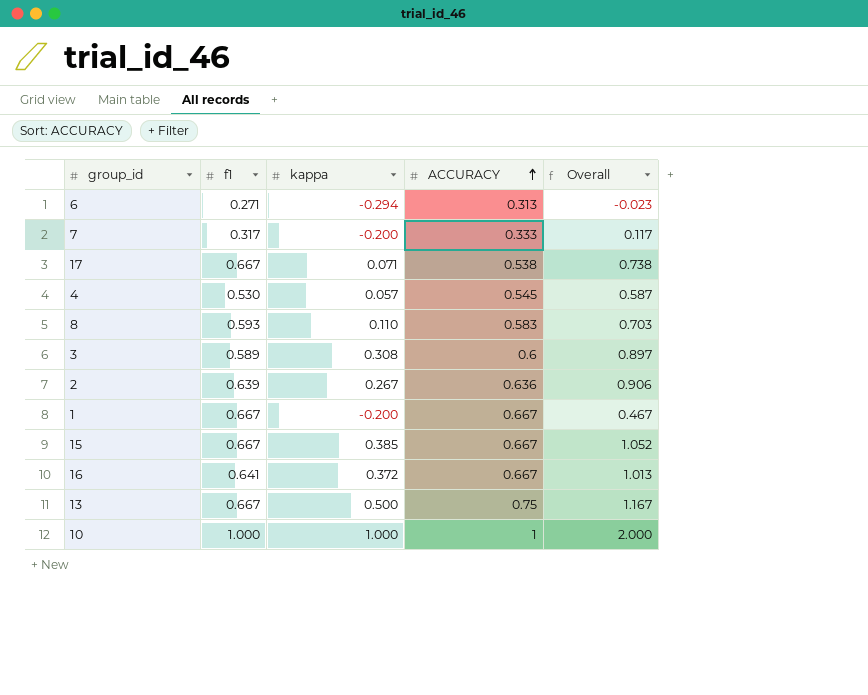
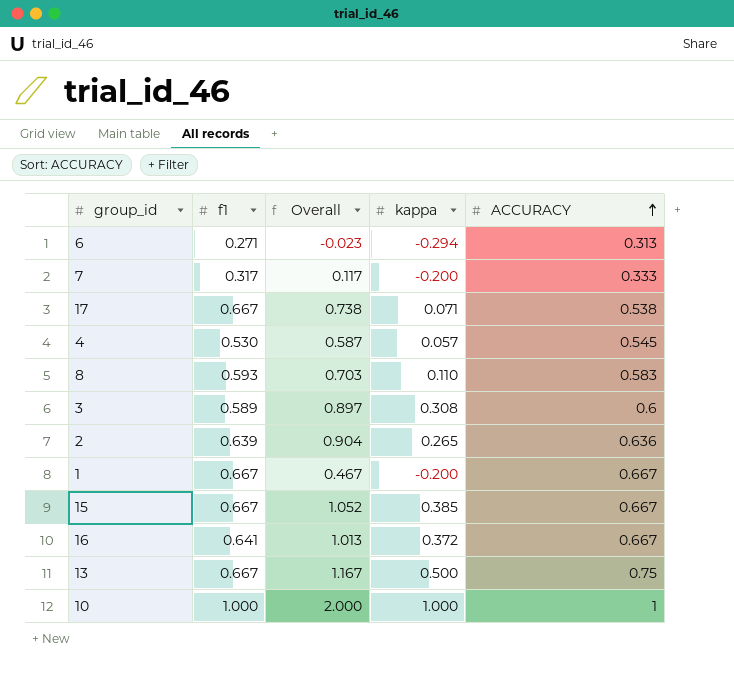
column Overall | position: 5 -> 3
2 | Overall: 0.906 -> 0.904
2 | kappa: 0.267 -> 0.265

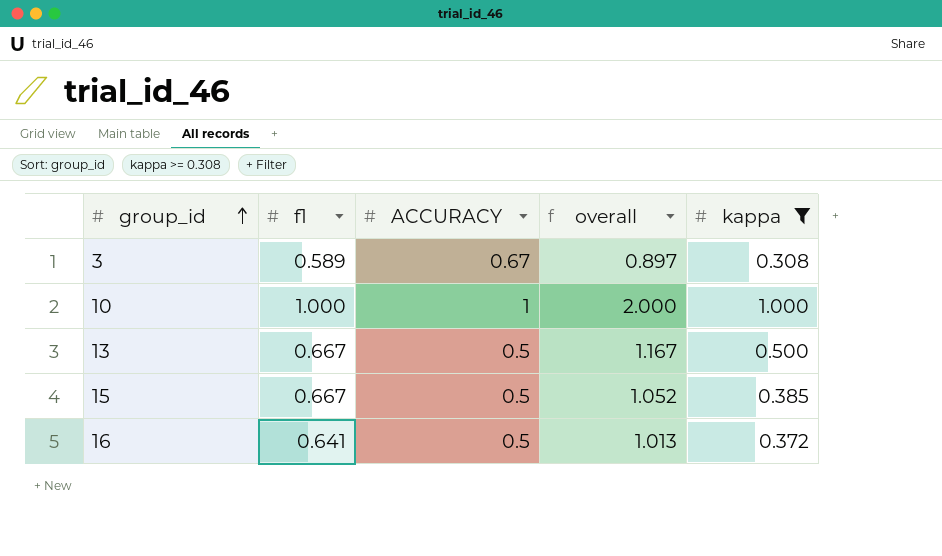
filter: none -> kappa >= 0.308
row order: ACCURACY ascending -> group_id ascending
column ACCURACY | position: 5 -> 3
column name: Overall -> overall
3 | ACCURACY: 0.6 -> 0.67
13 | ACCURACY: 0.75 -> 0.5
15 | ACCURACY: 0.667 -> 0.5
16 | ACCURACY: 0.667 -> 0.5

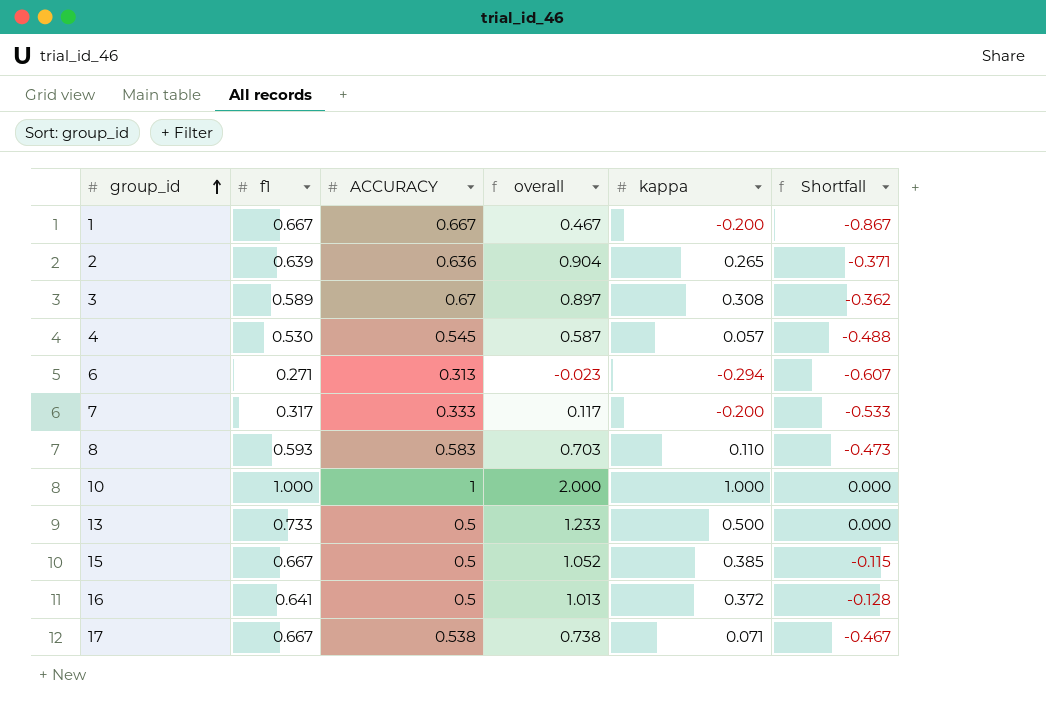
filter: kappa >= 0.308 -> none
column Shortfall | formula: none -> [kappa] - [ACCURACY]
13 | f1: 0.667 -> 0.733
13 | overall: 1.167 -> 1.233

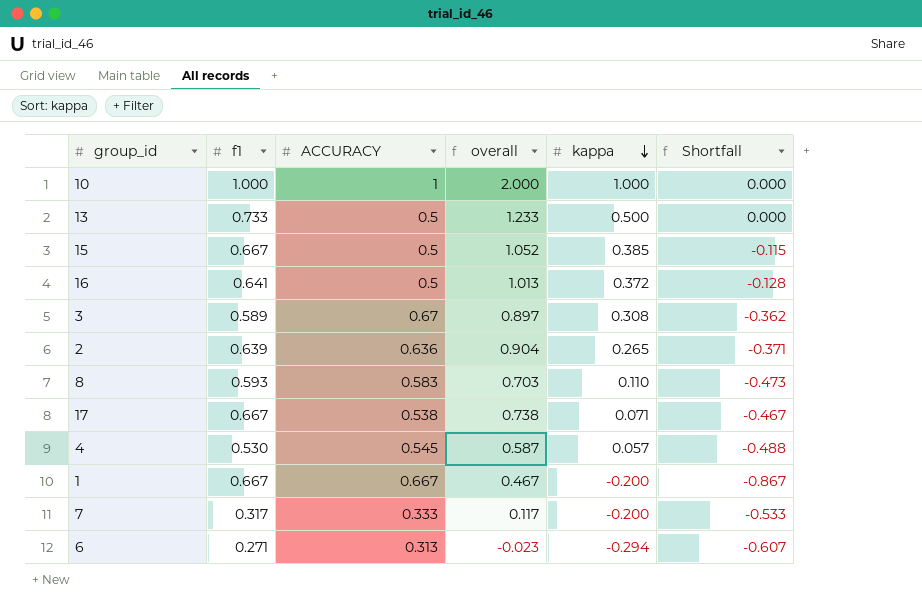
row order: group_id ascending -> kappa descending

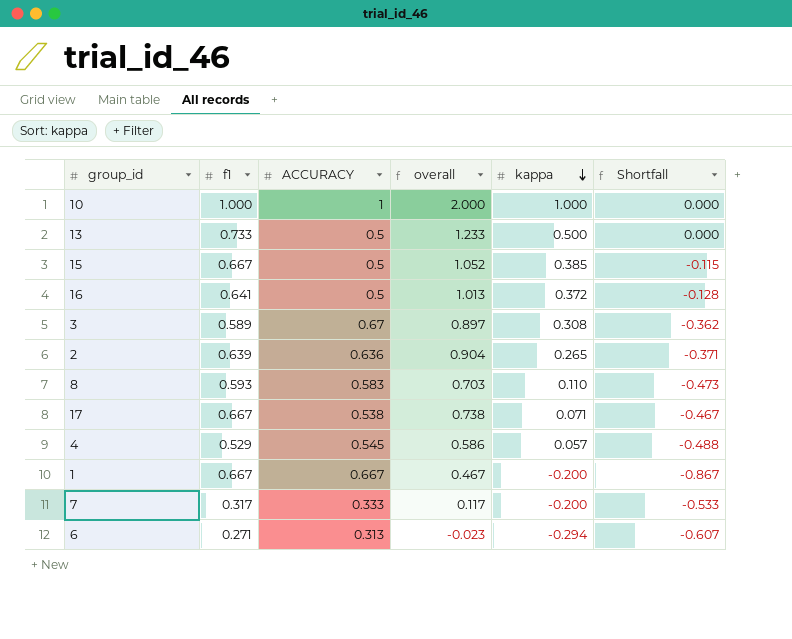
4 | f1: 0.530 -> 0.529
4 | overall: 0.587 -> 0.586

